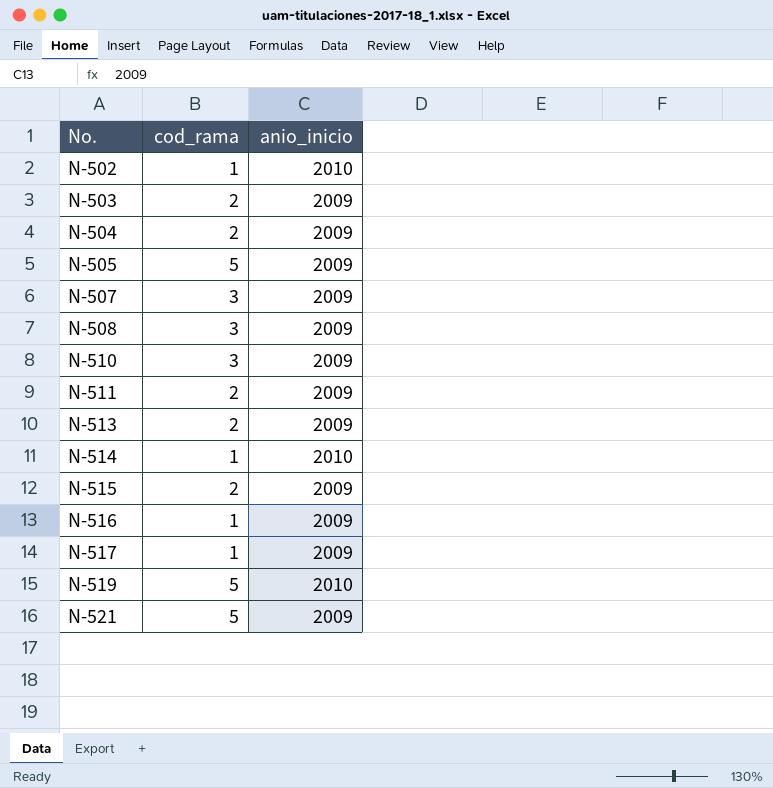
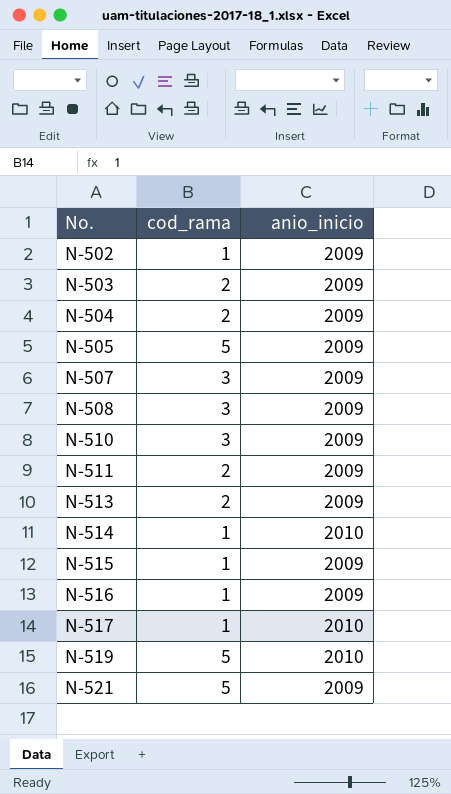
N-502 | anio_inicio: 2010 -> 2009
N-515 | cod_rama: 2 -> 1
N-517 | anio_inicio: 2009 -> 2010

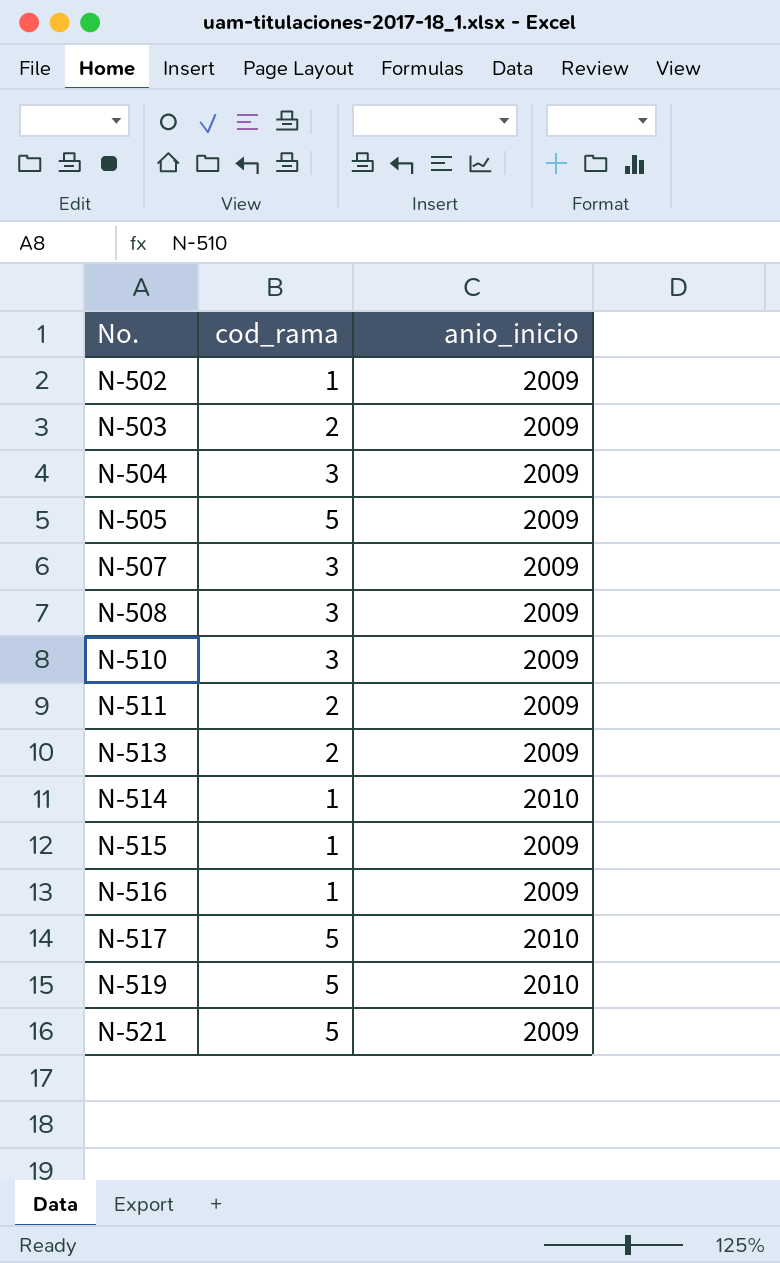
N-504 | cod_rama: 2 -> 3
N-517 | cod_rama: 1 -> 5

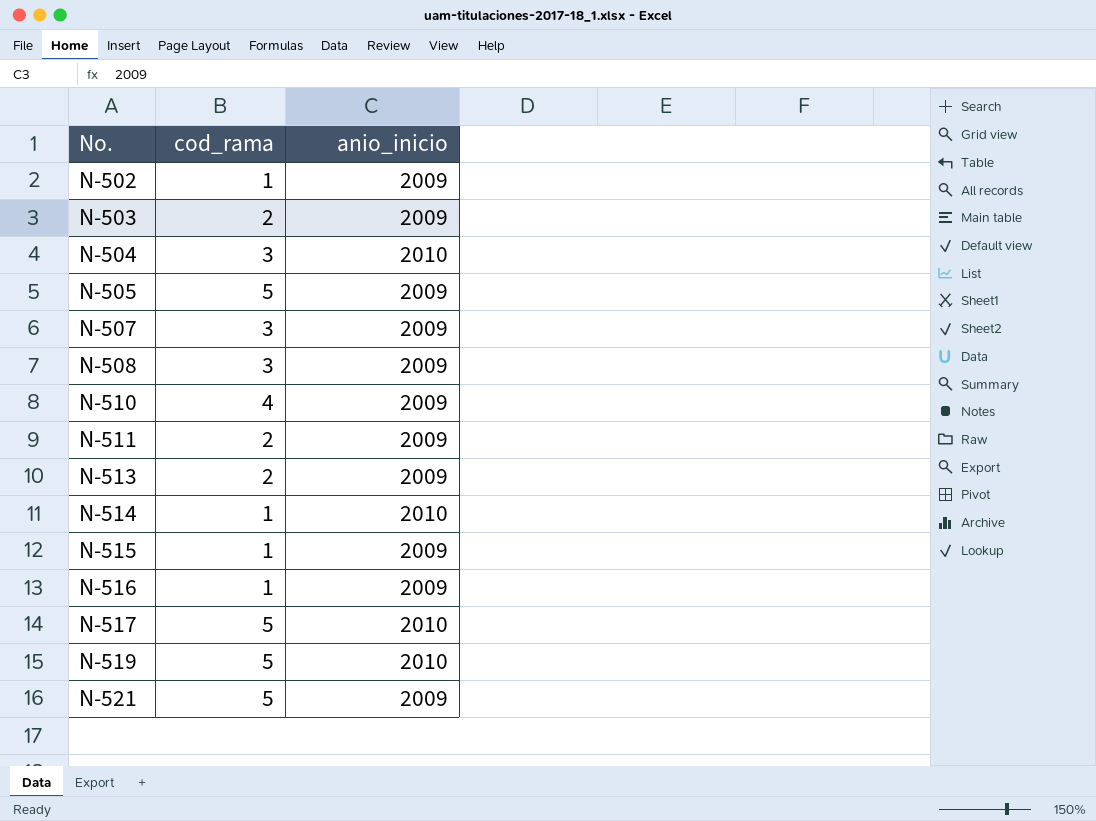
N-504 | anio_inicio: 2009 -> 2010
N-510 | cod_rama: 3 -> 4

